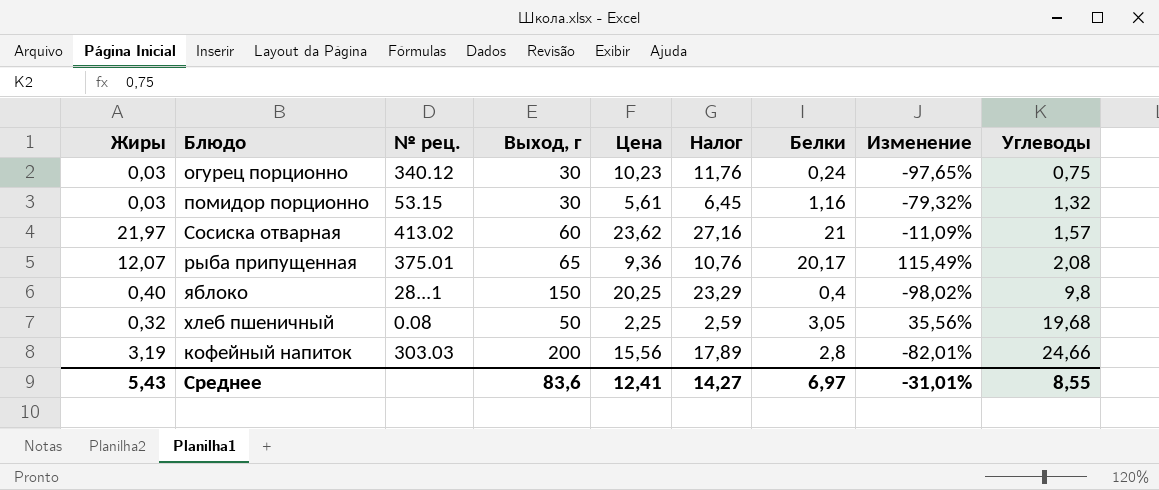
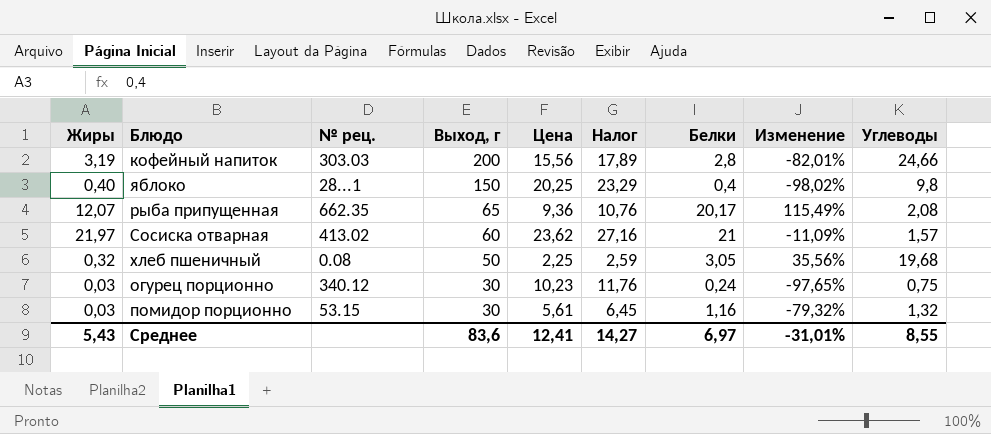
row order: Углеводы ascending -> Выход, г descending
рыба припущенная | № рец.: 375.01 -> 662.35

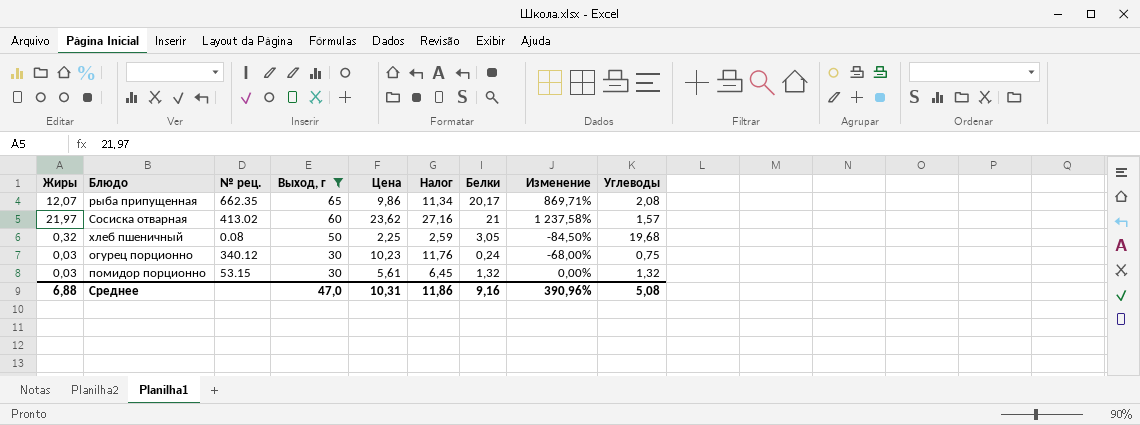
filter: none -> Выход, г <= 65
column Изменение | formula: ([Белки] - [Цена]) / [Цена] -> ([Белки] - [Углеводы]) / [Углеводы]
рыба припущенная | Цена: 9,36 -> 9,86
рыба припущенная | Налог: 10,76 -> 11,34
помидор порционно | Белки: 1,16 -> 1,32
Среднее | Жиры: 5,43 -> 6,88
Среднее | Выход, г: 83,6 -> 47,0
Среднее | Цена: 12,41 -> 10,31
Среднее | Налог: 14,27 -> 11,86
Среднее | Белки: 6,97 -> 9,16
Среднее | Изменение: -31,01% -> 390,96%
Среднее | Углеводы: 8,55 -> 5,08

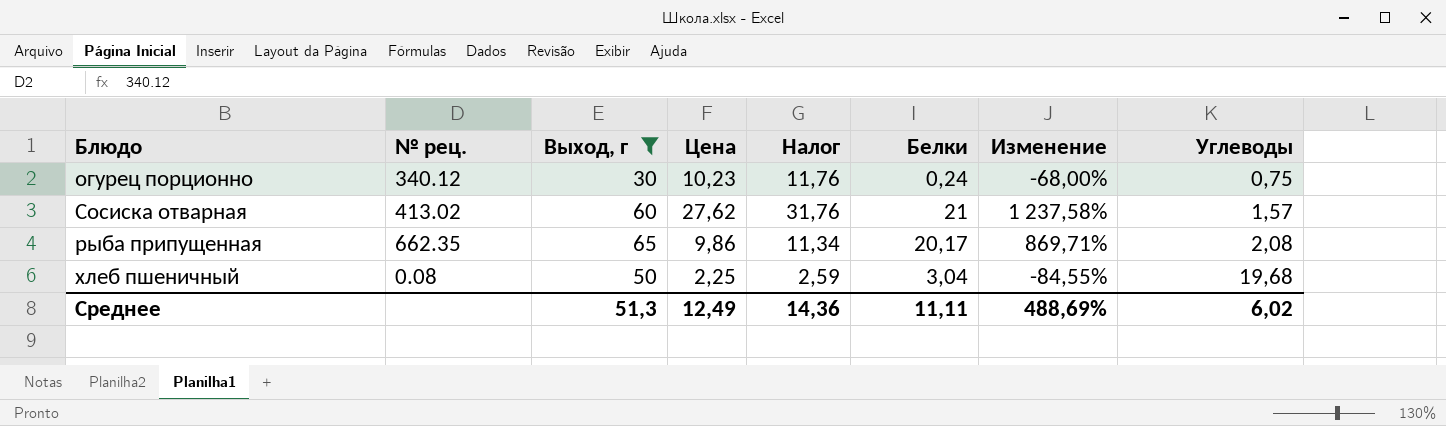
row order: Выход, г descending -> Углеводы ascending
column Жиры | position: 1 -> none
row помидор порционно: 0,03 | 53.15 | 30 | 5,61 | 6,45 | 1,32 | 0,00% | 1,32 -> none
Сосиска отварная | Цена: 23,62 -> 27,62
Сосиска отварная | Налог: 27,16 -> 31,76
хлеб пшеничный | Белки: 3,05 -> 3,04
хлеб пшеничный | Изменение: -84,50% -> -84,55%
Среднее | Выход, г: 47,0 -> 51,3
Среднее | Цена: 10,31 -> 12,49
Среднее | Налог: 11,86 -> 14,36
Среднее | Белки: 9,16 -> 11,11
Среднее | Изменение: 390,96% -> 488,69%
Среднее | Углеводы: 5,08 -> 6,02

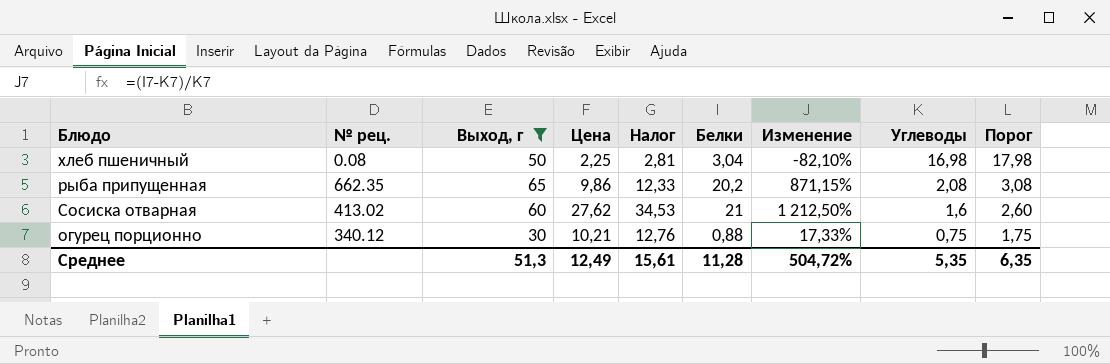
row order: Углеводы ascending -> Углеводы descending
column Налог | formula: [Цена] * 1,15 -> [Цена] * 1,25
column Порог | formula: none -> [Углеводы] + 1
хлеб пшеничный | Изменение: -84,55% -> -82,10%
хлеб пшеничный | Углеводы: 19,68 -> 16,98
рыба припущенная | Белки: 20,17 -> 20,2
рыба припущенная | Изменение: 869,71% -> 871,15%
Сосиска отварная | Изменение: 1 237,58% -> 1 212,50%
Сосиска отварная | Углеводы: 1,57 -> 1,6
огурец порционно | Цена: 10,23 -> 10,21
огурец порционно | Белки: 0,24 -> 0,88
огурец порционно | Изменение: -68,00% -> 17,33%
Среднее | Налог: 14,36 -> 15,61
Среднее | Белки: 11,11 -> 11,28
Среднее | Изменение: 488,69% -> 504,72%
Среднее | Углеводы: 6,02 -> 5,35

